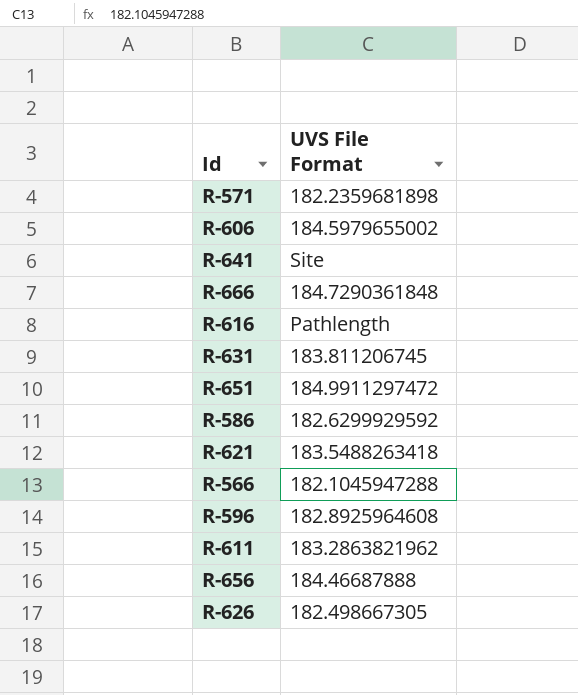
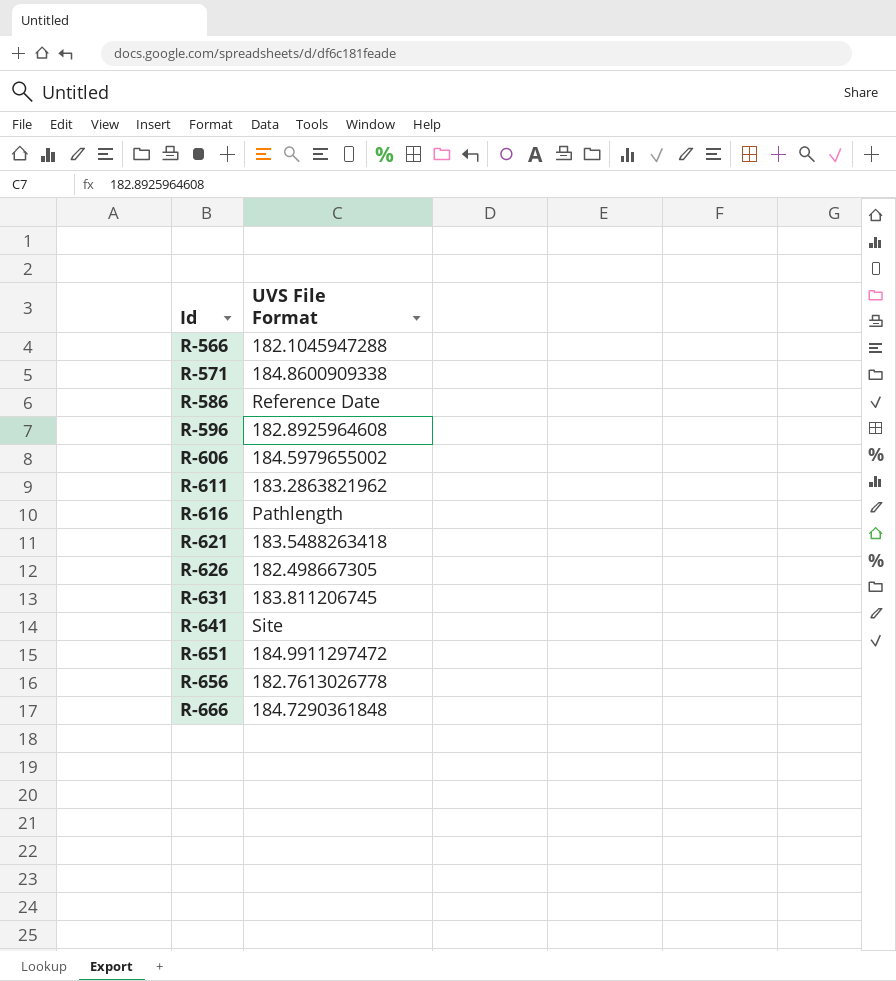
row order: none -> Id ascending
R-571 | UVS File Format: 182.2359681898 -> 184.8600909338
R-586 | UVS File Format: 182.6299929592 -> Reference Date
R-656 | UVS File Format: 184.46687888 -> 182.7613026778

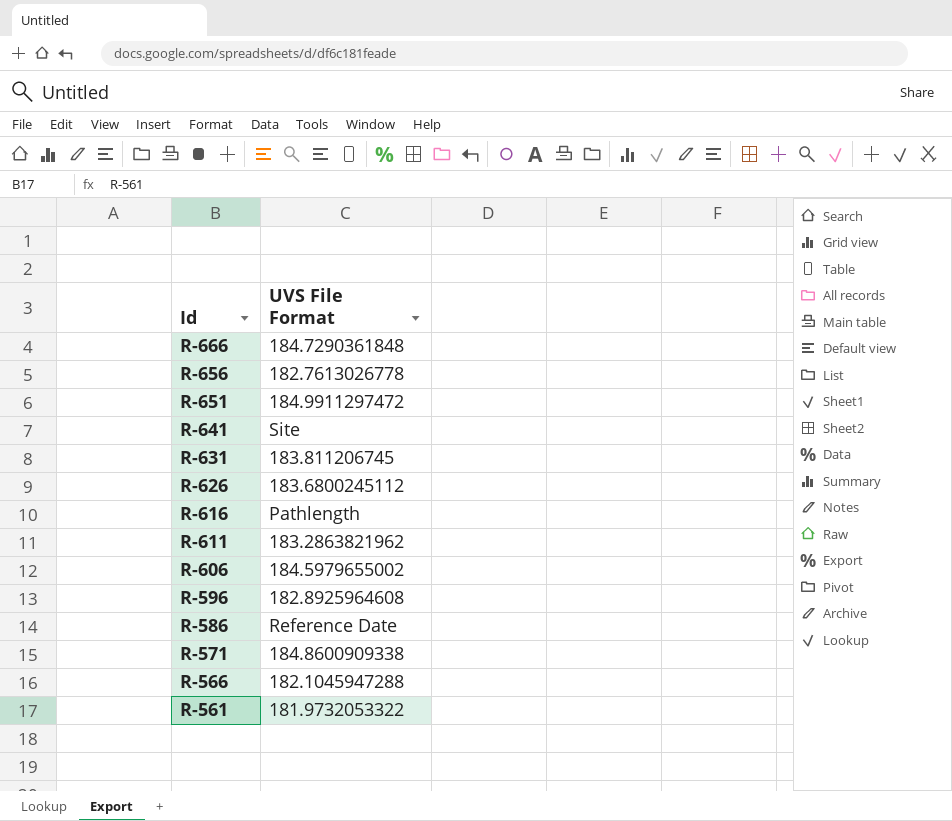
row order: Id ascending -> Id descending
row R-621: 183.5488263418 -> none
R-626 | UVS File Format: 182.498667305 -> 183.6800245112
row R-561: none -> 181.9732053322

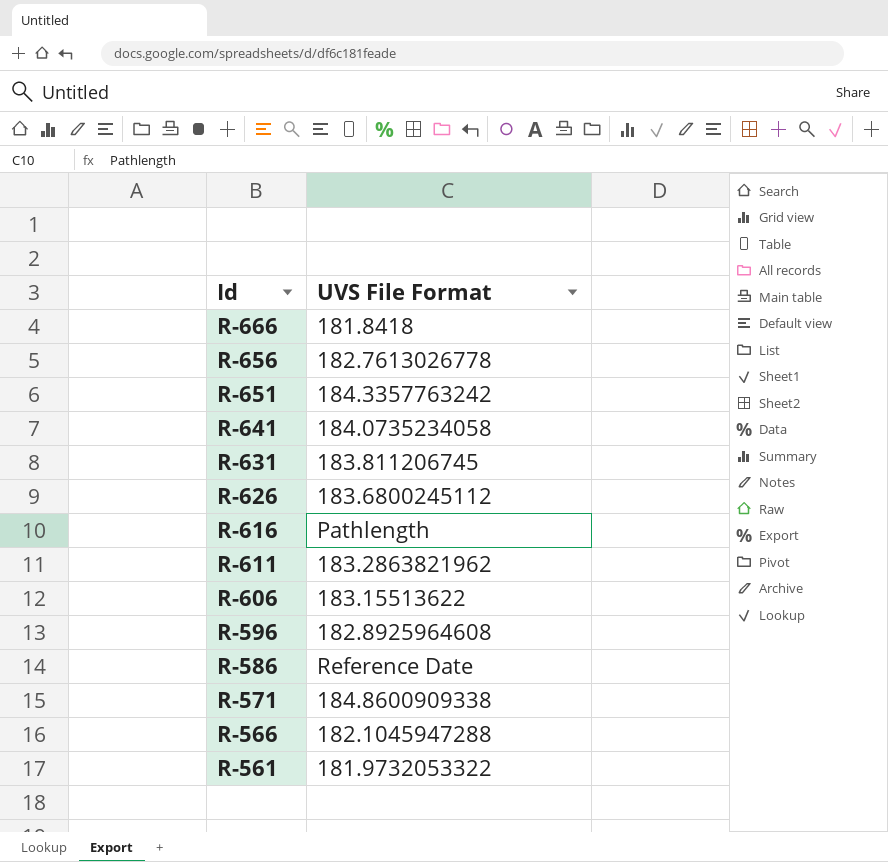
R-666 | UVS File Format: 184.7290361848 -> 181.8418
R-651 | UVS File Format: 184.9911297472 -> 184.3357763242
R-641 | UVS File Format: Site -> 184.0735234058
R-606 | UVS File Format: 184.5979655002 -> 183.15513622

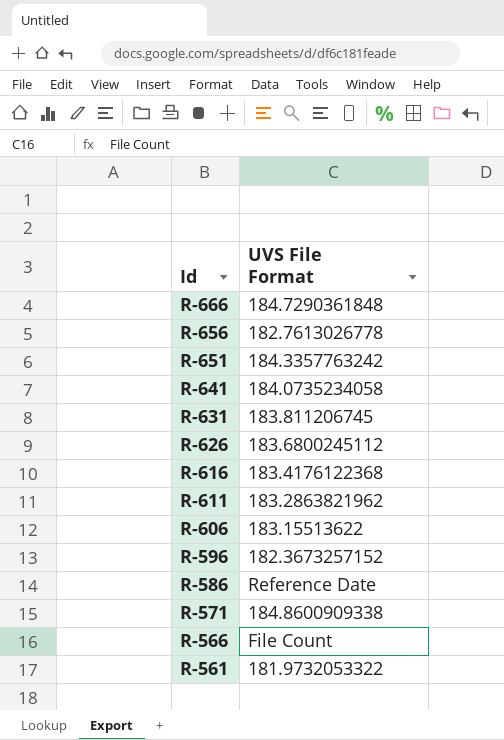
R-666 | UVS File Format: 181.8418 -> 184.7290361848
R-616 | UVS File Format: Pathlength -> 183.4176122368
R-596 | UVS File Format: 182.8925964608 -> 182.3673257152
R-566 | UVS File Format: 182.1045947288 -> File Count

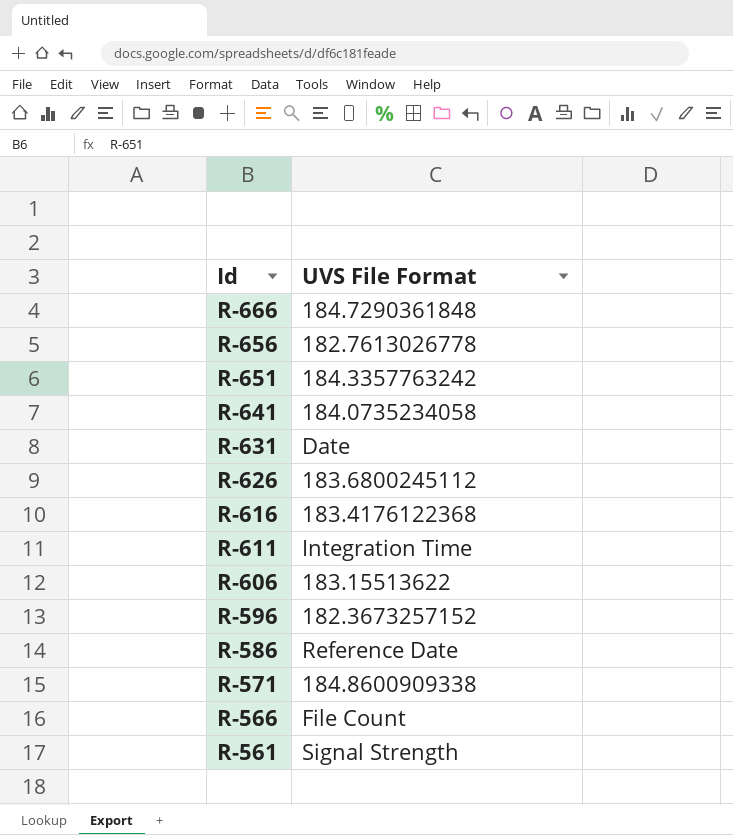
R-631 | UVS File Format: 183.811206745 -> Date
R-611 | UVS File Format: 183.2863821962 -> Integration Time
R-561 | UVS File Format: 181.9732053322 -> Signal Strength

